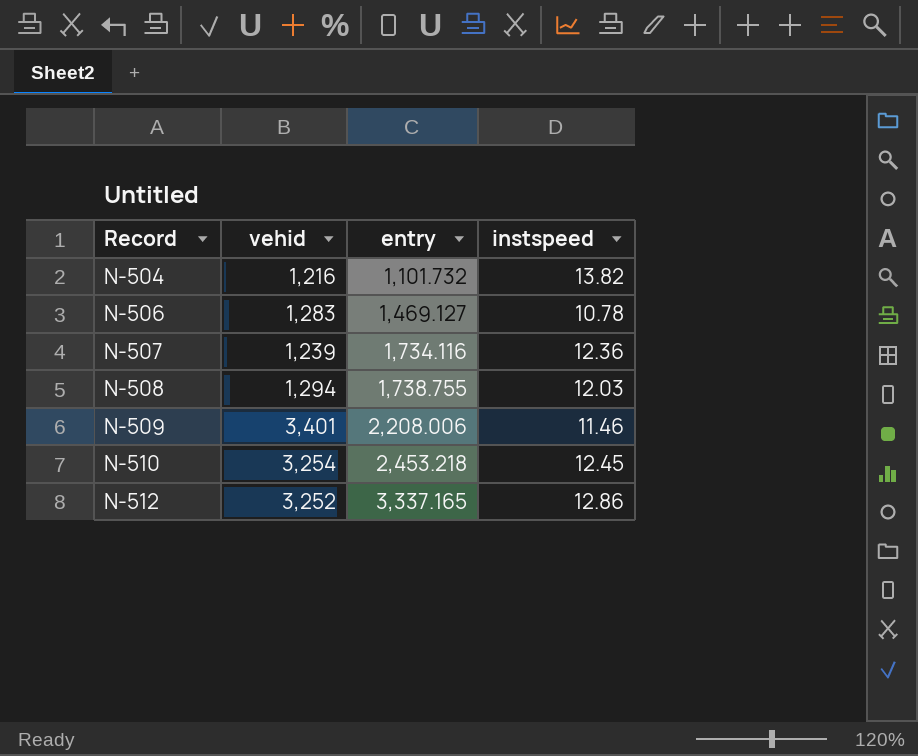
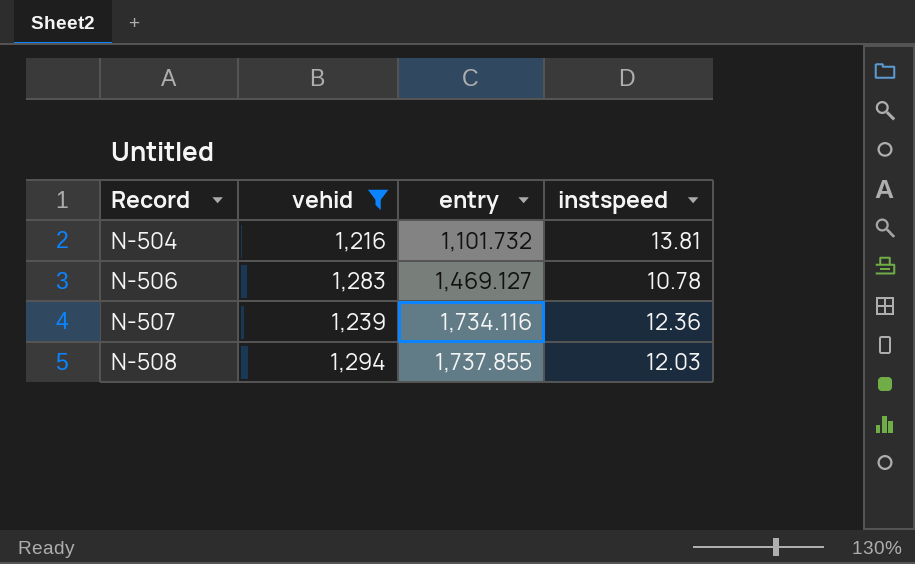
filter: none -> vehid <= 1,294
N-504 | instspeed: 13.82 -> 13.81
N-508 | entry: 1,738.755 -> 1,737.855

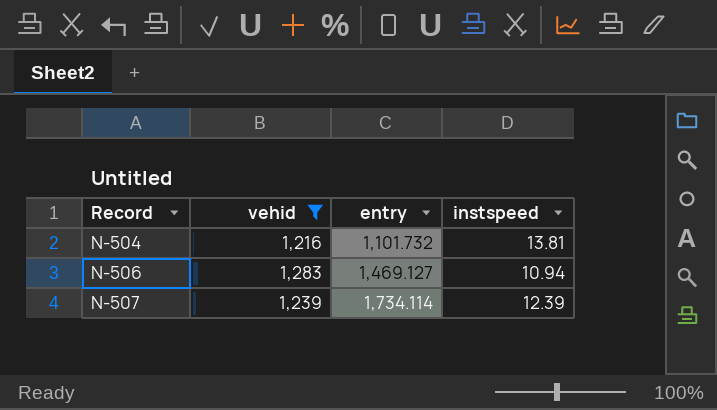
row N-508: 1,294 | 1,737.855 | 12.03 -> none
N-506 | instspeed: 10.78 -> 10.94
N-507 | entry: 1,734.116 -> 1,734.114
N-507 | instspeed: 12.36 -> 12.39

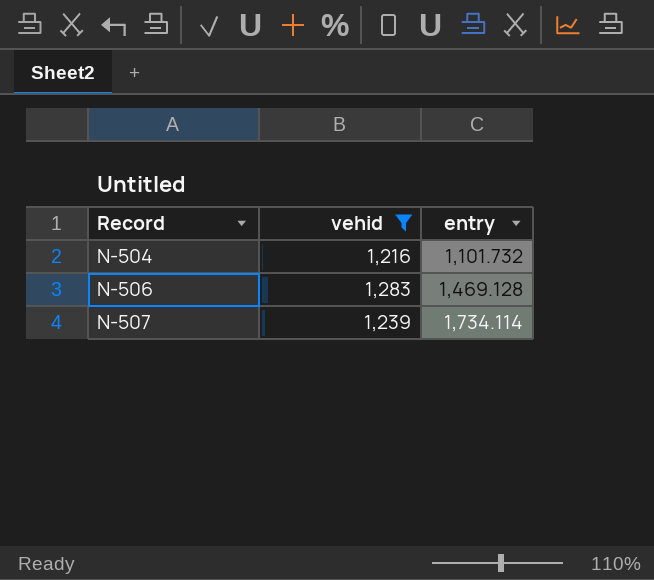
column instspeed | position: 4 -> none
N-506 | entry: 1,469.127 -> 1,469.128

